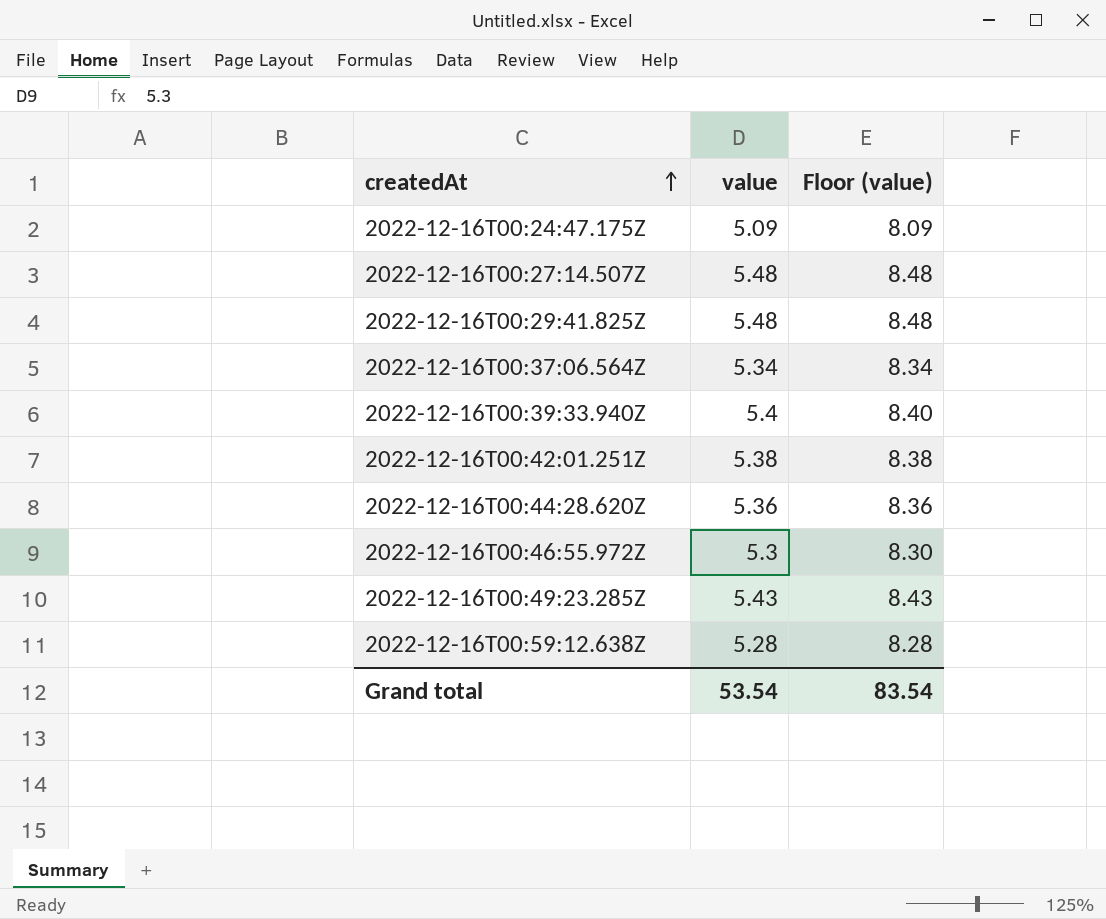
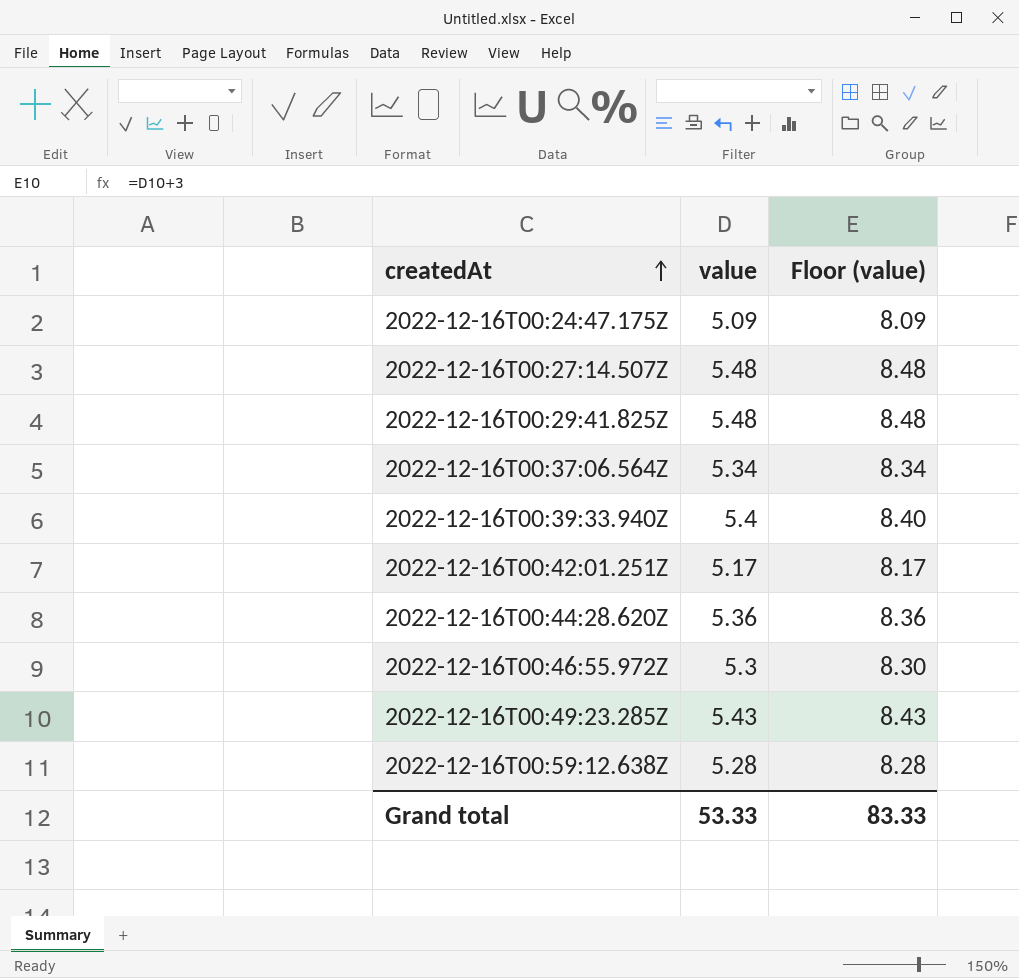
2022-12-16T00:42:01.251Z | value: 5.38 -> 5.17
2022-12-16T00:42:01.251Z | Floor (value): 8.38 -> 8.17
Grand total | value: 53.54 -> 53.33
Grand total | Floor (value): 83.54 -> 83.33

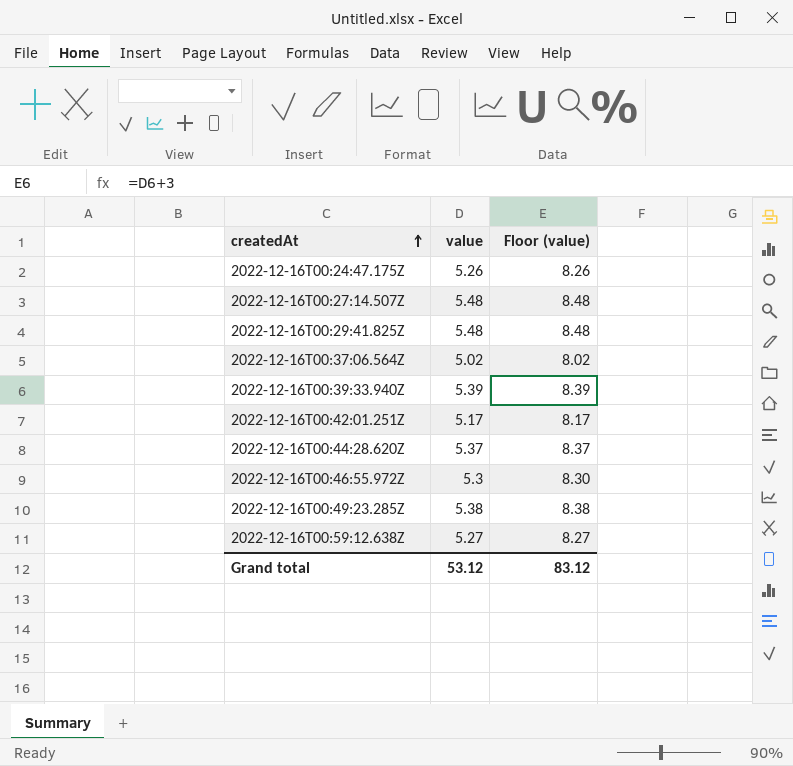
2022-12-16T00:24:47.175Z | value: 5.09 -> 5.26
2022-12-16T00:24:47.175Z | Floor (value): 8.09 -> 8.26
2022-12-16T00:37:06.564Z | value: 5.34 -> 5.02
2022-12-16T00:37:06.564Z | Floor (value): 8.34 -> 8.02
2022-12-16T00:39:33.940Z | value: 5.4 -> 5.39
2022-12-16T00:39:33.940Z | Floor (value): 8.40 -> 8.39
2022-12-16T00:44:28.620Z | value: 5.36 -> 5.37
2022-12-16T00:44:28.620Z | Floor (value): 8.36 -> 8.37
2022-12-16T00:49:23.285Z | value: 5.43 -> 5.38
2022-12-16T00:49:23.285Z | Floor (value): 8.43 -> 8.38
2022-12-16T00:59:12.638Z | value: 5.28 -> 5.27
2022-12-16T00:59:12.638Z | Floor (value): 8.28 -> 8.27
Grand total | value: 53.33 -> 53.12
Grand total | Floor (value): 83.33 -> 83.12

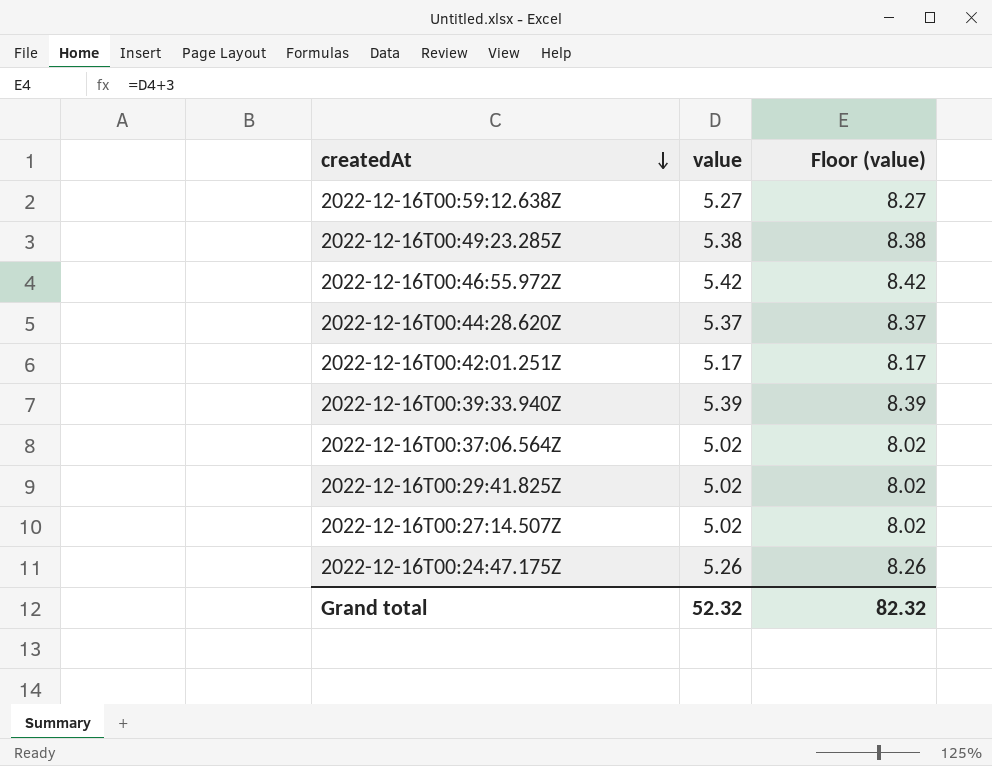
row order: createdAt ascending -> createdAt descending
2022-12-16T00:46:55.972Z | value: 5.3 -> 5.42
2022-12-16T00:46:55.972Z | Floor (value): 8.30 -> 8.42
2022-12-16T00:29:41.825Z | value: 5.48 -> 5.02
2022-12-16T00:29:41.825Z | Floor (value): 8.48 -> 8.02
2022-12-16T00:27:14.507Z | value: 5.48 -> 5.02
2022-12-16T00:27:14.507Z | Floor (value): 8.48 -> 8.02
Grand total | value: 53.12 -> 52.32
Grand total | Floor (value): 83.12 -> 82.32

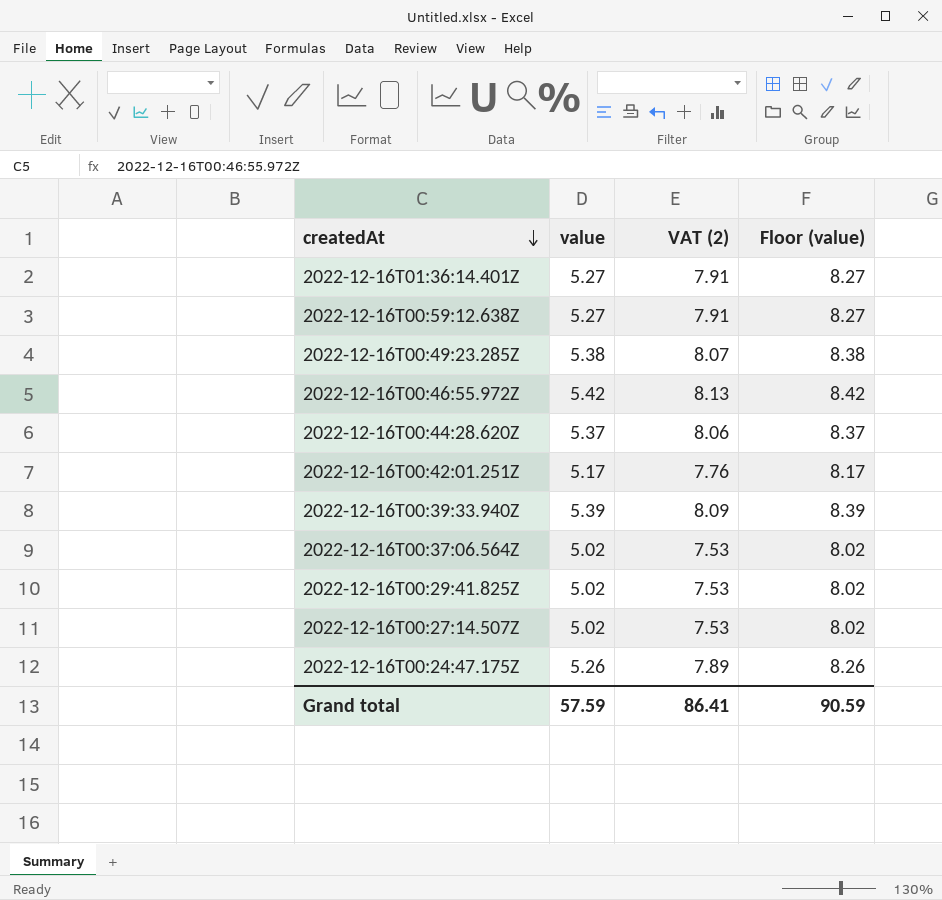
column VAT (2) | formula: none -> [value] * 1.5
row 2022-12-16T01:36:14.401Z: none -> 5.27 | 7.91 | 8.27
Grand total | value: 52.32 -> 57.59
Grand total | Floor (value): 82.32 -> 90.59

